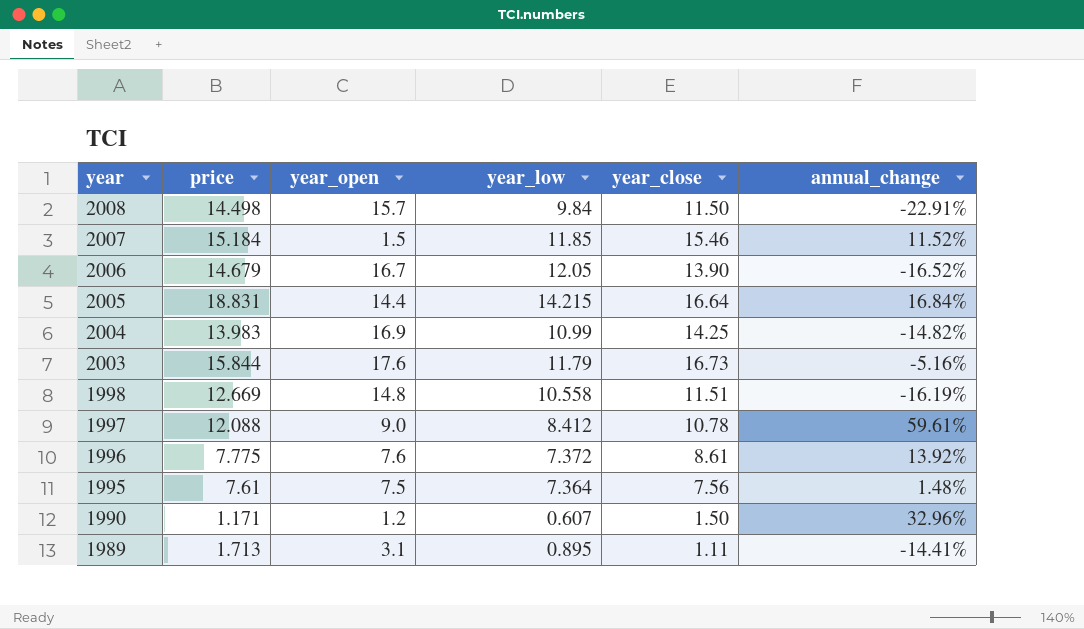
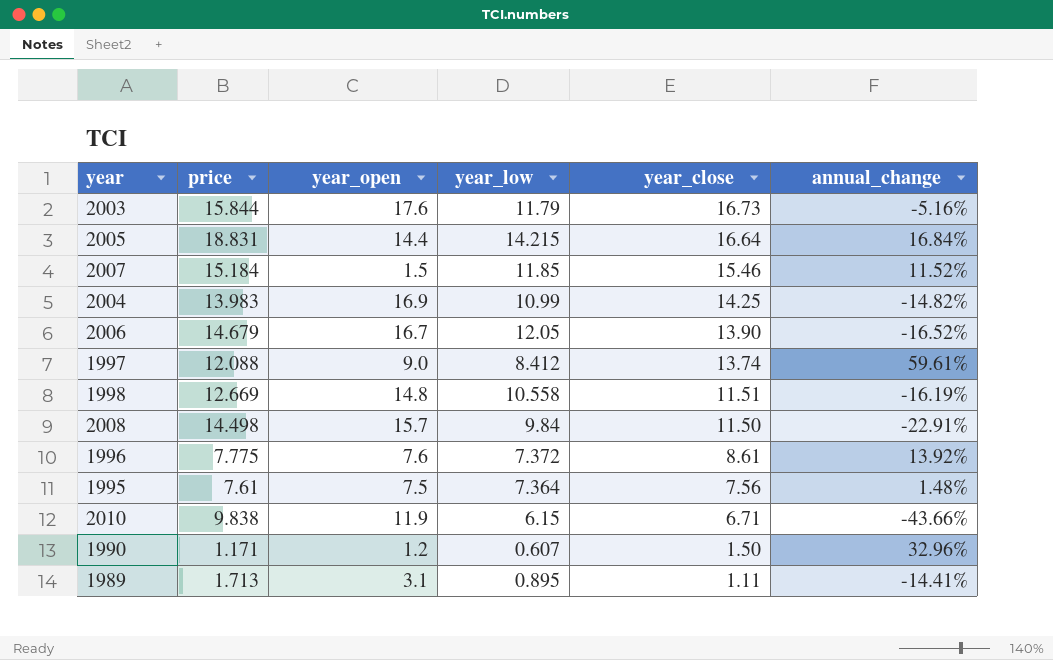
row order: year descending -> year_close descending
1997 | year_close: 10.78 -> 13.74
row 2010: none -> 9.838 | 11.9 | 6.15 | 6.71 | -43.66%

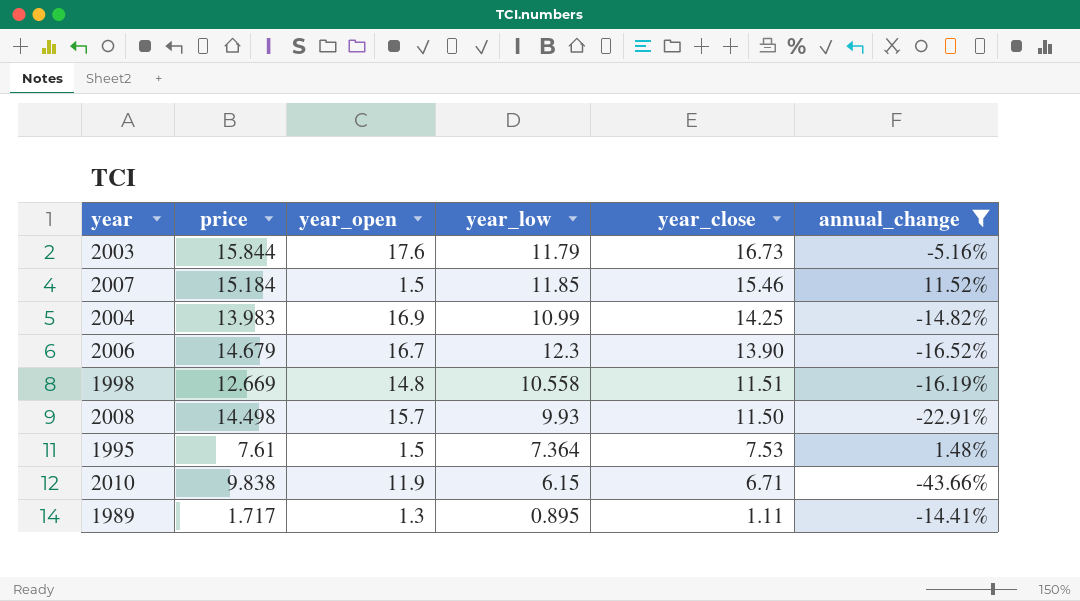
filter: none -> annual_change <= 11.52%
2006 | year_low: 12.05 -> 12.3
2008 | year_low: 9.84 -> 9.93
1995 | year_open: 7.5 -> 1.5
1995 | year_close: 7.56 -> 7.53
1989 | price: 1.713 -> 1.717
1989 | year_open: 3.1 -> 1.3

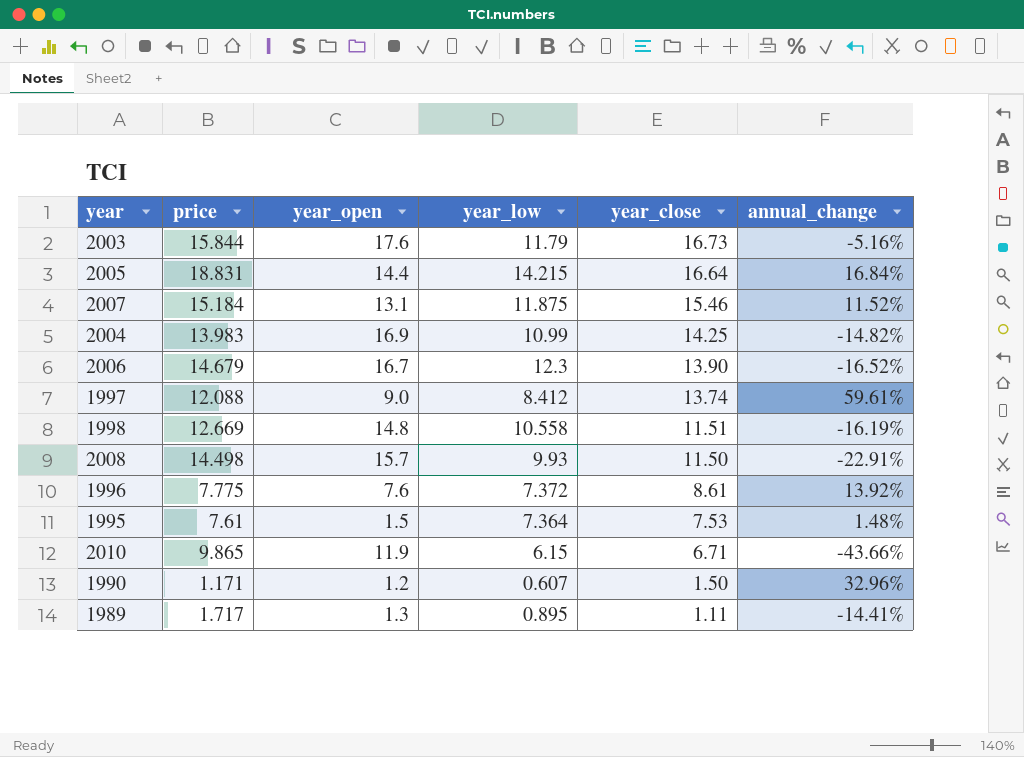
filter: annual_change <= 11.52% -> none
2007 | year_open: 1.5 -> 13.1
2007 | year_low: 11.85 -> 11.875
2010 | price: 9.838 -> 9.865

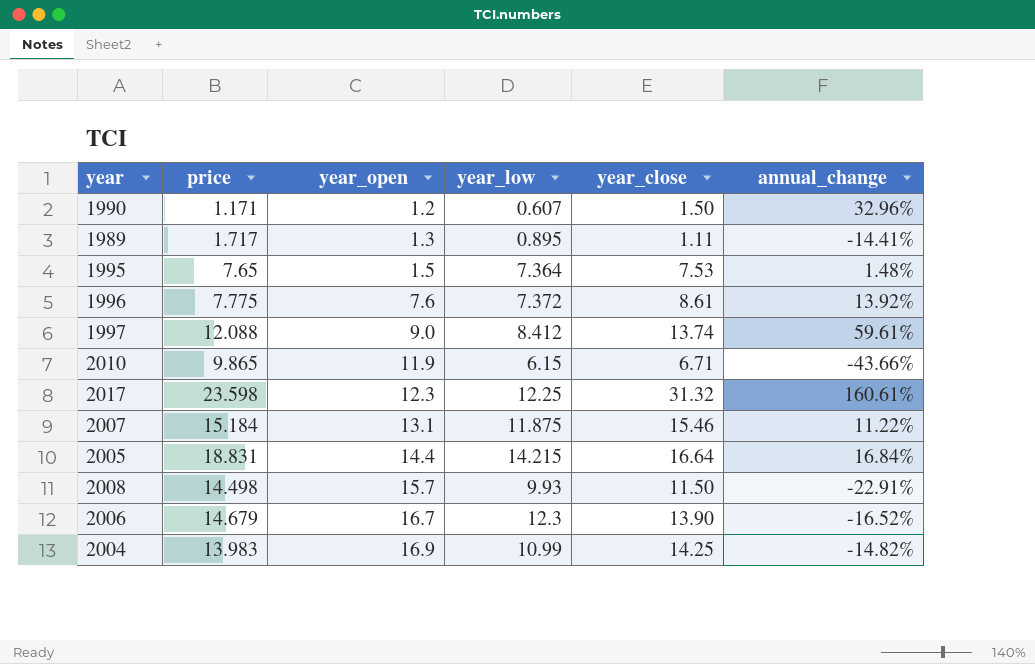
row order: year_close descending -> year_open ascending
row 2003: 15.844 | 17.6 | 11.79 | 16.73 | -5.16% -> none
row 1998: 12.669 | 14.8 | 10.558 | 11.51 | -16.19% -> none
1995 | price: 7.61 -> 7.65
row 2017: none -> 23.598 | 12.3 | 12.25 | 31.32 | 160.61%
2007 | annual_change: 11.52% -> 11.22%

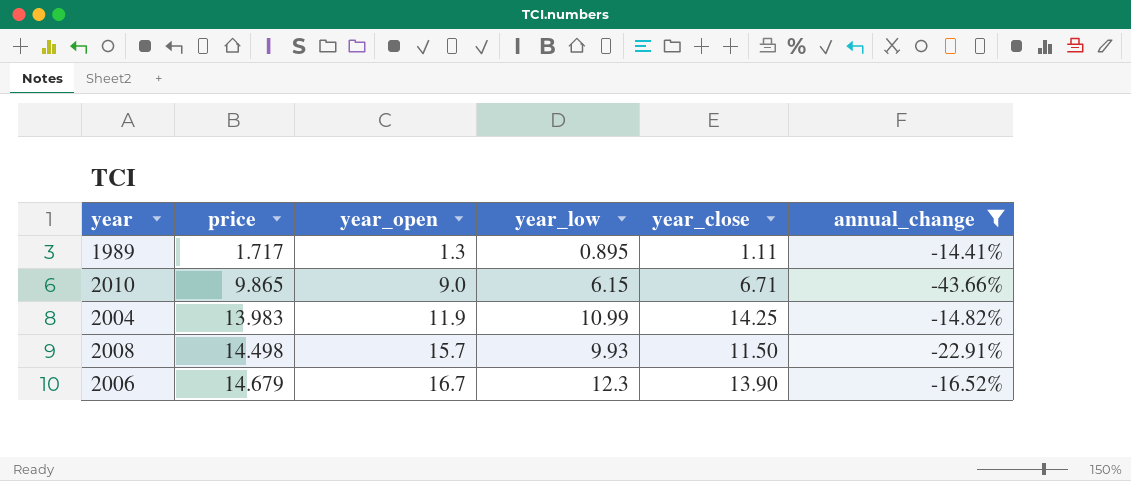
filter: none -> annual_change <= -14.41%
row order: year_open ascending -> price ascending
2010 | year_open: 11.9 -> 9.0
2004 | year_open: 16.9 -> 11.9

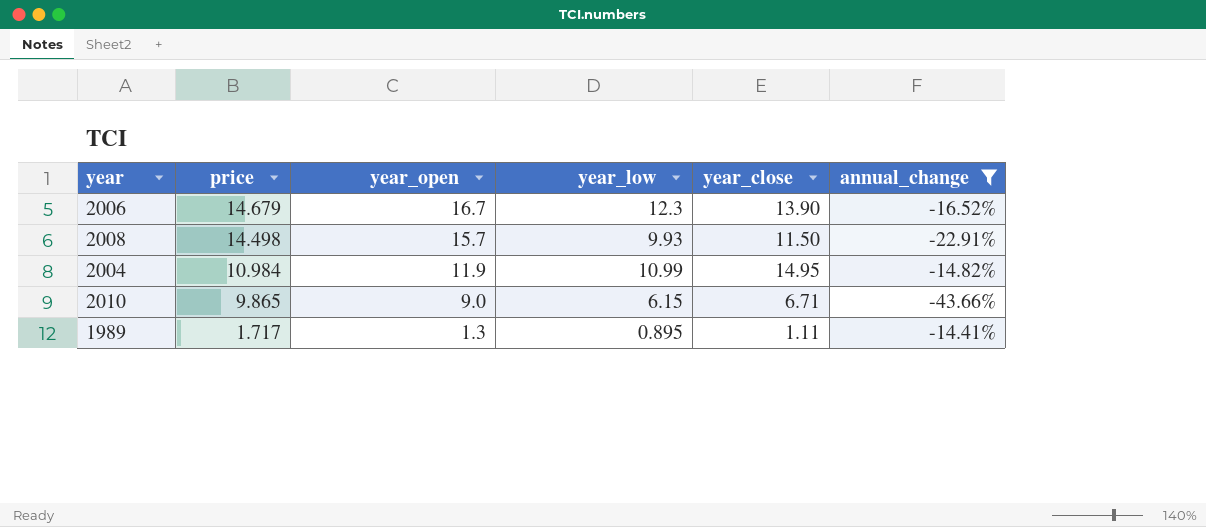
row order: price ascending -> price descending
2004 | price: 13.983 -> 10.984
2004 | year_close: 14.25 -> 14.95

